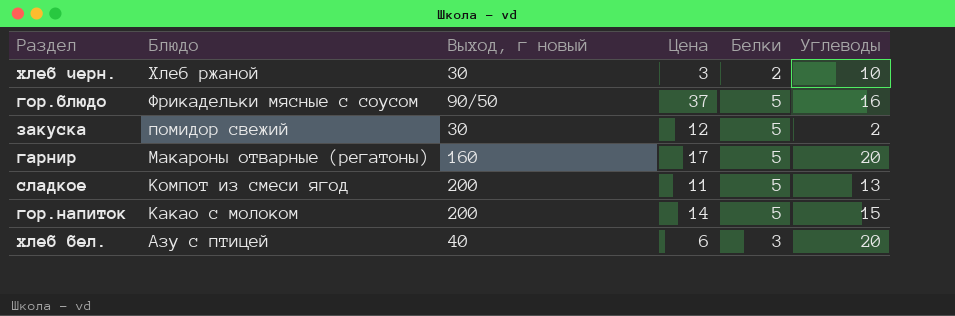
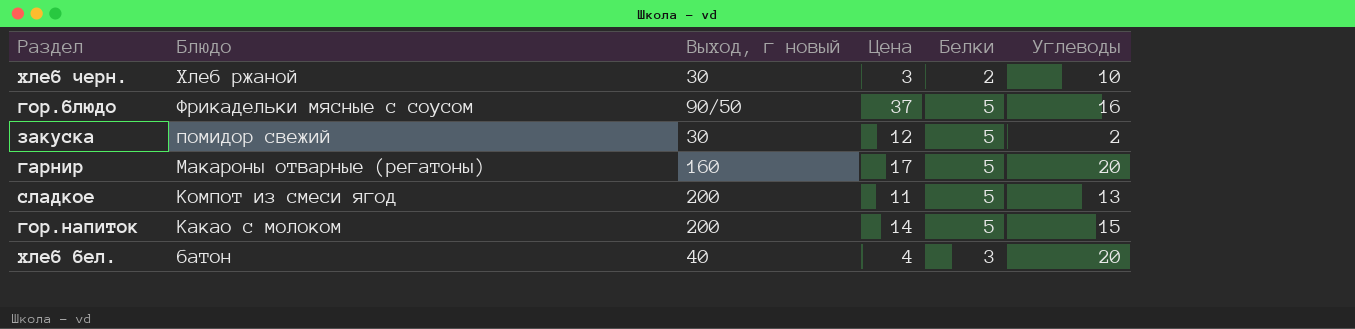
хлеб бел. | Блюдо: Азу с птицей -> батон
хлеб бел. | Цена: 6 -> 4

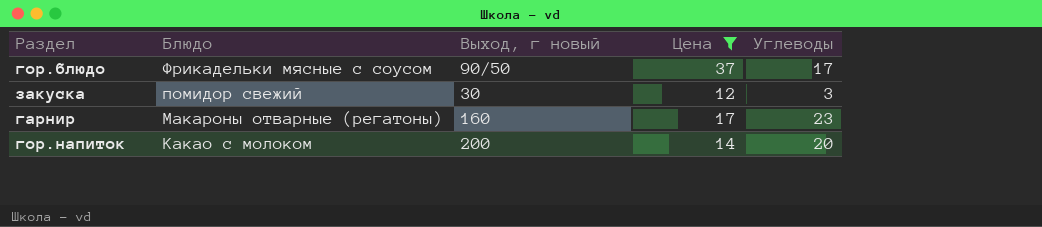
filter: none -> Цена >= 12
column Белки | position: 5 -> none
гор.блюдо | Углеводы: 16 -> 17
закуска | Углеводы: 2 -> 3
гарнир | Углеводы: 20 -> 23
гор.напиток | Углеводы: 15 -> 20

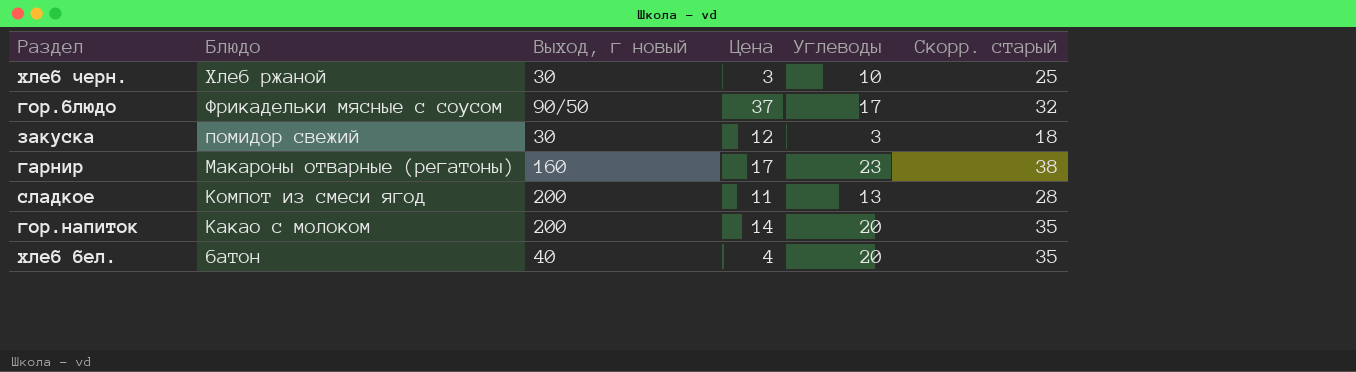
filter: Цена >= 12 -> none
column Скорр. старый | formula: none -> [Углеводы] + 15

